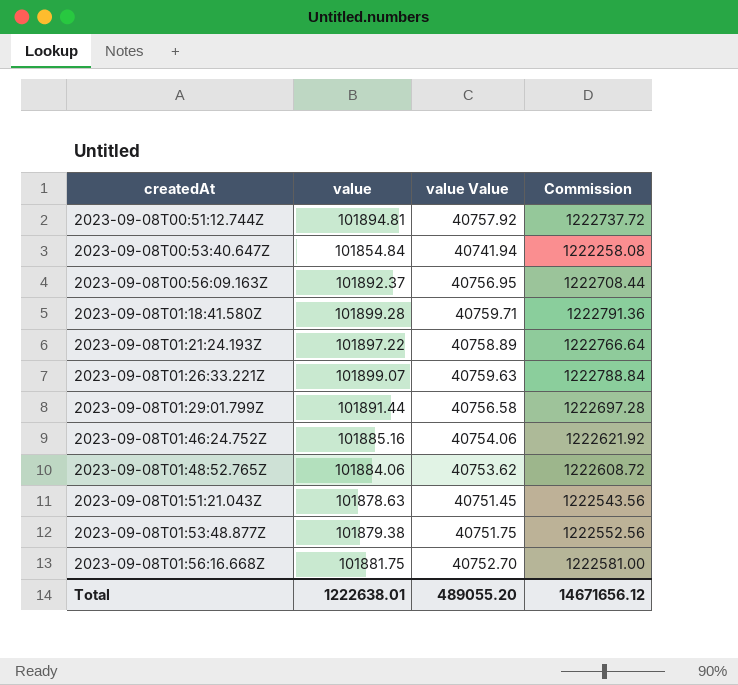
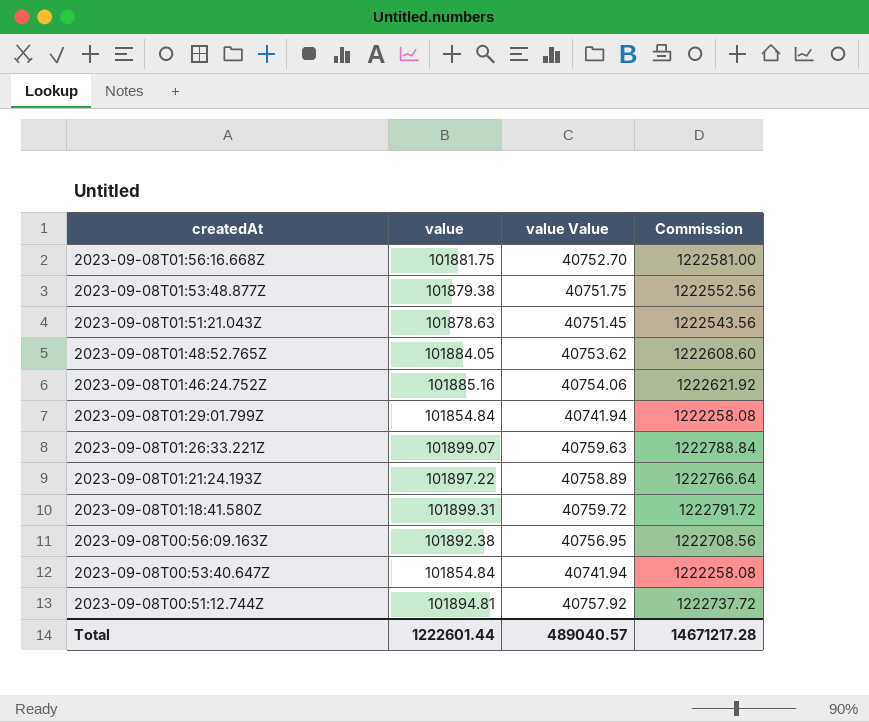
row order: createdAt ascending -> createdAt descending
2023-09-08T01:48:52.765Z | value: 101884.06 -> 101884.05
2023-09-08T01:48:52.765Z | Commission: 1222608.72 -> 1222608.60
2023-09-08T01:29:01.799Z | value: 101891.44 -> 101854.84
2023-09-08T01:29:01.799Z | value Value: 40756.58 -> 40741.94
2023-09-08T01:29:01.799Z | Commission: 1222697.28 -> 1222258.08
2023-09-08T01:18:41.580Z | value: 101899.28 -> 101899.31
2023-09-08T01:18:41.580Z | value Value: 40759.71 -> 40759.72
2023-09-08T01:18:41.580Z | Commission: 1222791.36 -> 1222791.72
2023-09-08T00:56:09.163Z | value: 101892.37 -> 101892.38
2023-09-08T00:56:09.163Z | Commission: 1222708.44 -> 1222708.56
Total | value: 1222638.01 -> 1222601.44
Total | value Value: 489055.20 -> 489040.57
Total | Commission: 14671656.12 -> 14671217.28

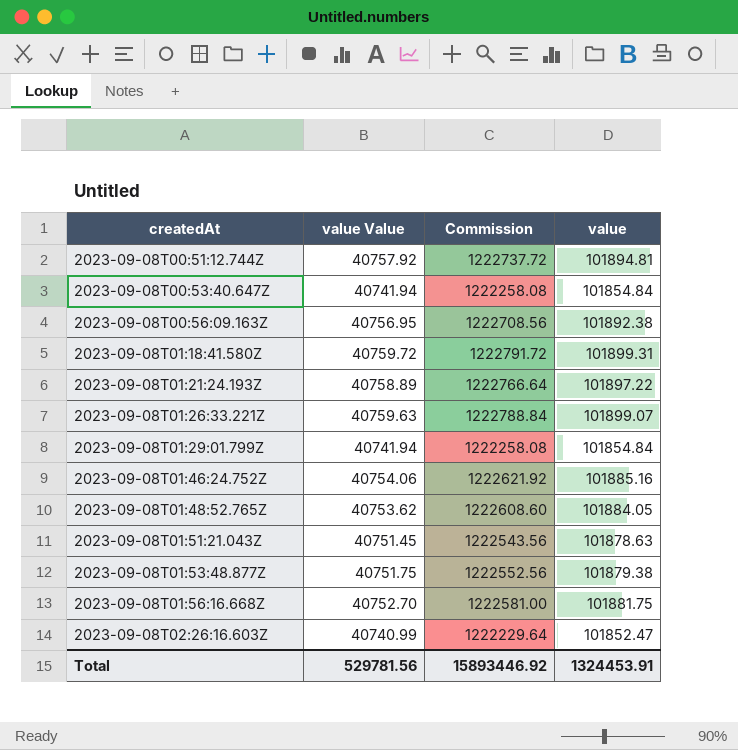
row order: createdAt descending -> createdAt ascending
column value | position: 2 -> 4
row 2023-09-08T02:26:16.603Z: none -> 40740.99 | 1222229.64 | 101852.47
Total | value Value: 489040.57 -> 529781.56
Total | Commission: 14671217.28 -> 15893446.92
Total | value: 1222601.44 -> 1324453.91

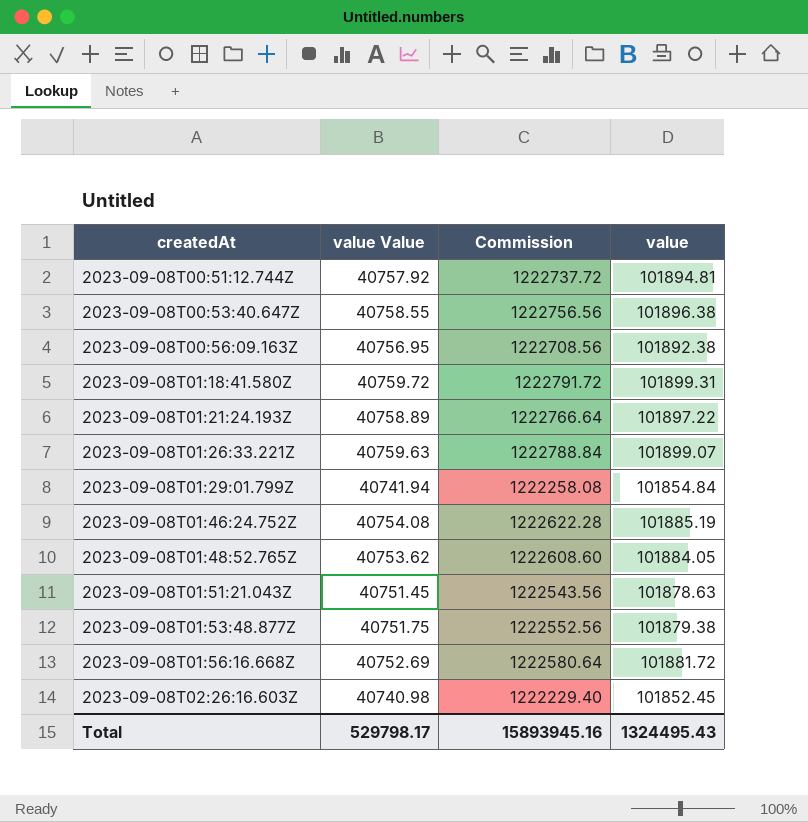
2023-09-08T00:53:40.647Z | value Value: 40741.94 -> 40758.55
2023-09-08T00:53:40.647Z | Commission: 1222258.08 -> 1222756.56
2023-09-08T00:53:40.647Z | value: 101854.84 -> 101896.38
2023-09-08T01:46:24.752Z | value Value: 40754.06 -> 40754.08
2023-09-08T01:46:24.752Z | Commission: 1222621.92 -> 1222622.28
2023-09-08T01:46:24.752Z | value: 101885.16 -> 101885.19
2023-09-08T01:56:16.668Z | value Value: 40752.70 -> 40752.69
2023-09-08T01:56:16.668Z | Commission: 1222581.00 -> 1222580.64
2023-09-08T01:56:16.668Z | value: 101881.75 -> 101881.72
2023-09-08T02:26:16.603Z | value Value: 40740.99 -> 40740.98
2023-09-08T02:26:16.603Z | Commission: 1222229.64 -> 1222229.40
2023-09-08T02:26:16.603Z | value: 101852.47 -> 101852.45
Total | value Value: 529781.56 -> 529798.17
Total | Commission: 15893446.92 -> 15893945.16
Total | value: 1324453.91 -> 1324495.43

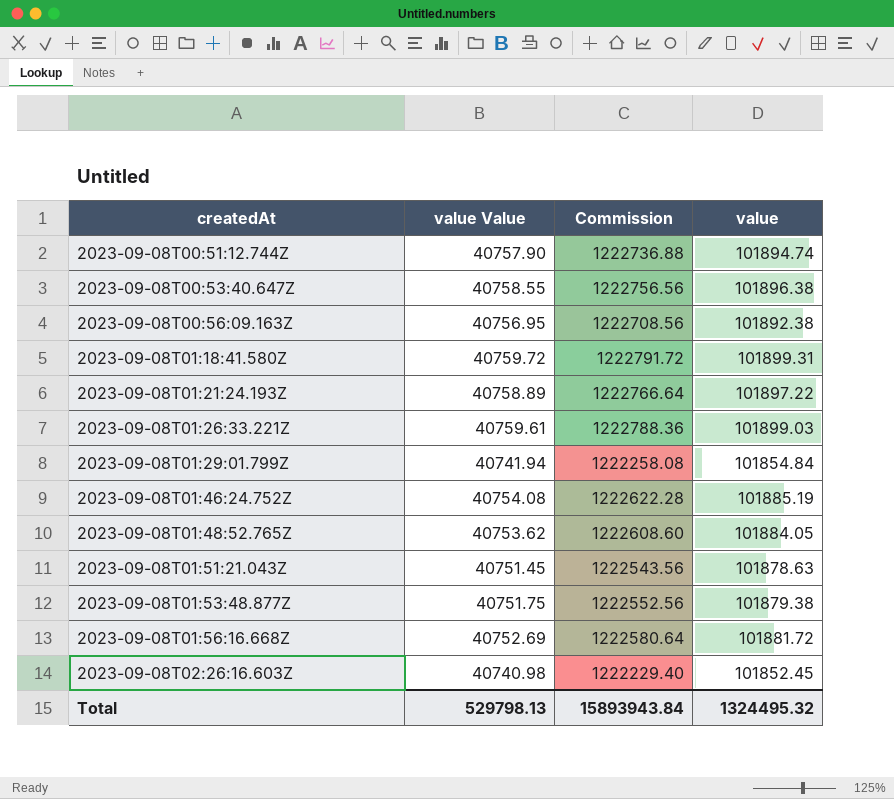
2023-09-08T00:51:12.744Z | value Value: 40757.92 -> 40757.90
2023-09-08T00:51:12.744Z | Commission: 1222737.72 -> 1222736.88
2023-09-08T00:51:12.744Z | value: 101894.81 -> 101894.74
2023-09-08T01:26:33.221Z | value Value: 40759.63 -> 40759.61
2023-09-08T01:26:33.221Z | Commission: 1222788.84 -> 1222788.36
2023-09-08T01:26:33.221Z | value: 101899.07 -> 101899.03
Total | value Value: 529798.17 -> 529798.13
Total | Commission: 15893945.16 -> 15893943.84
Total | value: 1324495.43 -> 1324495.32

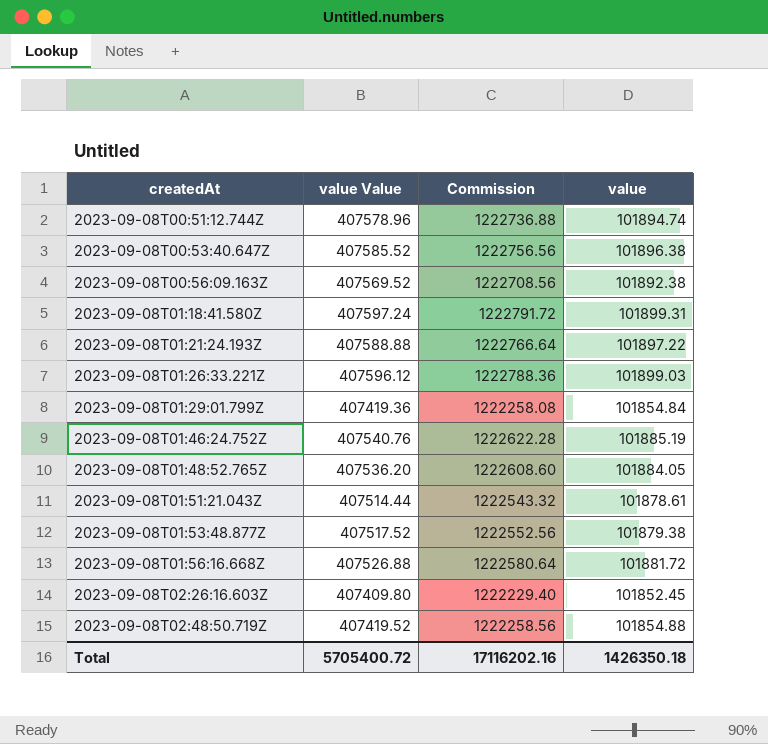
column value Value | formula: [value] * 0.4 -> [value] * 4
2023-09-08T01:51:21.043Z | Commission: 1222543.56 -> 1222543.32
2023-09-08T01:51:21.043Z | value: 101878.63 -> 101878.61
row 2023-09-08T02:48:50.719Z: none -> 407419.52 | 1222258.56 | 101854.88
Total | value Value: 529798.13 -> 5705400.72
Total | Commission: 15893943.84 -> 17116202.16
Total | value: 1324495.32 -> 1426350.18

